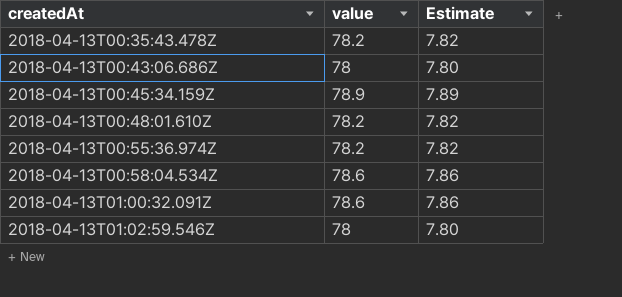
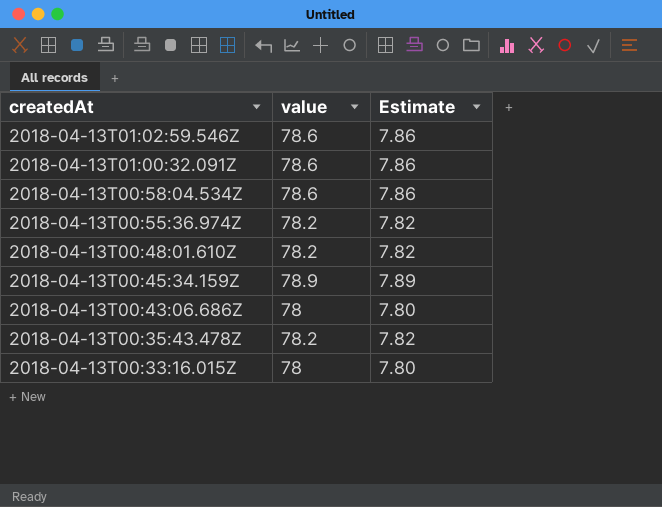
row order: createdAt ascending -> createdAt descending
2018-04-13T01:02:59.546Z | value: 78 -> 78.6
2018-04-13T01:02:59.546Z | Estimate: 7.80 -> 7.86
row 2018-04-13T00:33:16.015Z: none -> 78 | 7.80

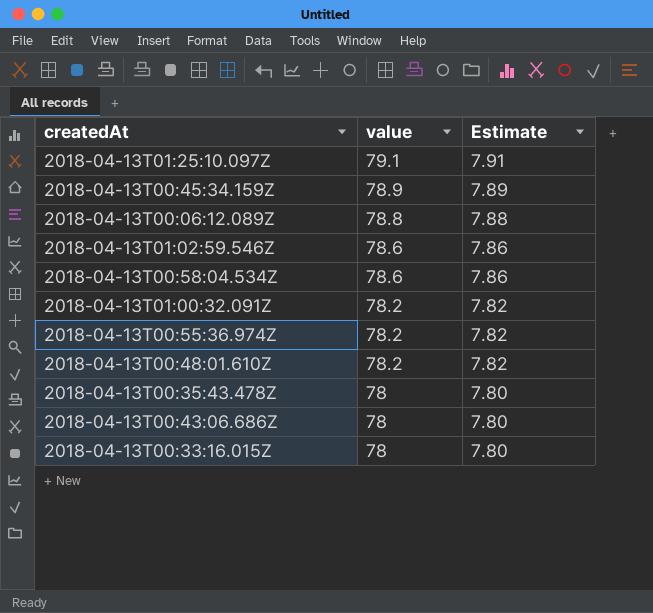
row order: createdAt descending -> value descending
row 2018-04-13T01:25:10.097Z: none -> 79.1 | 7.91
row 2018-04-13T00:06:12.089Z: none -> 78.8 | 7.88
2018-04-13T01:00:32.091Z | value: 78.6 -> 78.2
2018-04-13T01:00:32.091Z | Estimate: 7.86 -> 7.82
2018-04-13T00:35:43.478Z | value: 78.2 -> 78
2018-04-13T00:35:43.478Z | Estimate: 7.82 -> 7.80

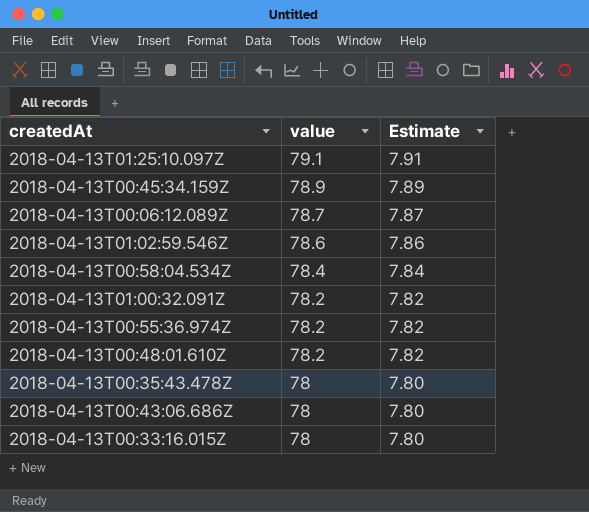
2018-04-13T00:06:12.089Z | value: 78.8 -> 78.7
2018-04-13T00:06:12.089Z | Estimate: 7.88 -> 7.87
2018-04-13T00:58:04.534Z | value: 78.6 -> 78.4
2018-04-13T00:58:04.534Z | Estimate: 7.86 -> 7.84

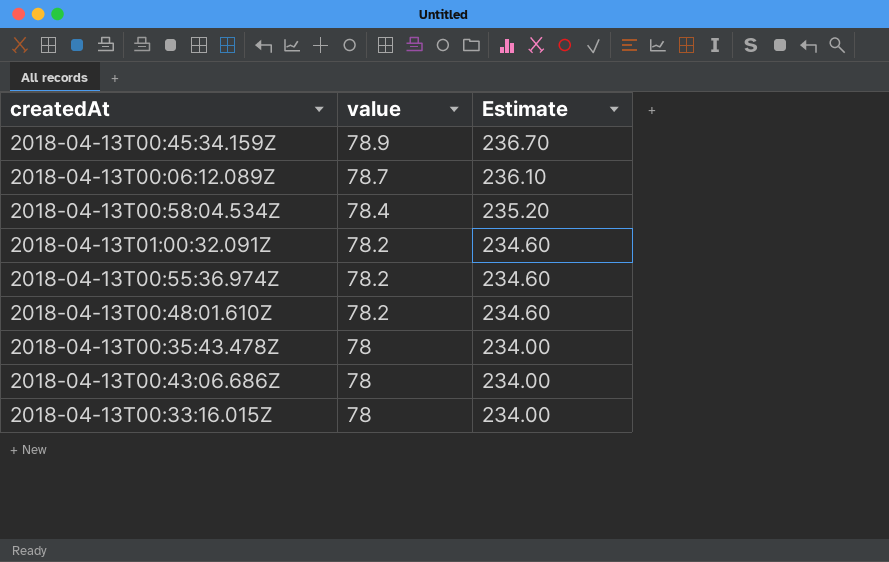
column Estimate | formula: [value] * 0.1 -> [value] * 3
row 2018-04-13T01:25:10.097Z: 79.1 | 7.91 -> none
row 2018-04-13T01:02:59.546Z: 78.6 | 7.86 -> none

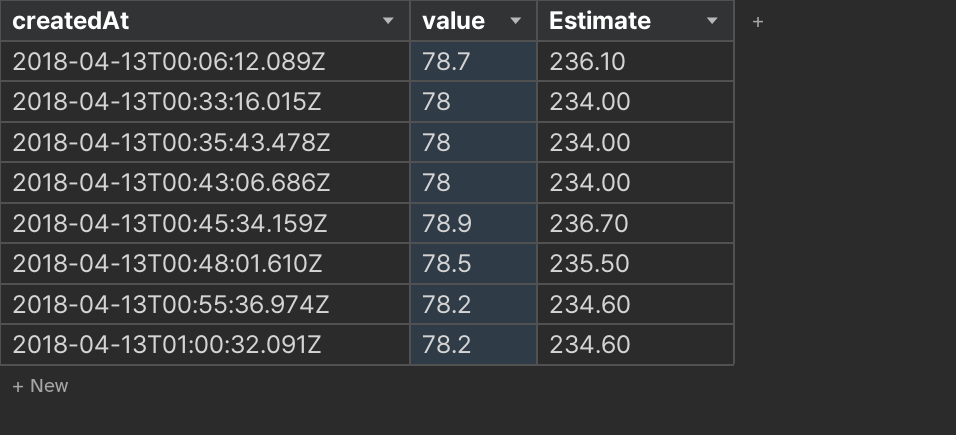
row order: value descending -> createdAt ascending
row 2018-04-13T00:58:04.534Z: 78.4 | 235.20 -> none
2018-04-13T00:48:01.610Z | value: 78.2 -> 78.5
2018-04-13T00:48:01.610Z | Estimate: 234.60 -> 235.50

